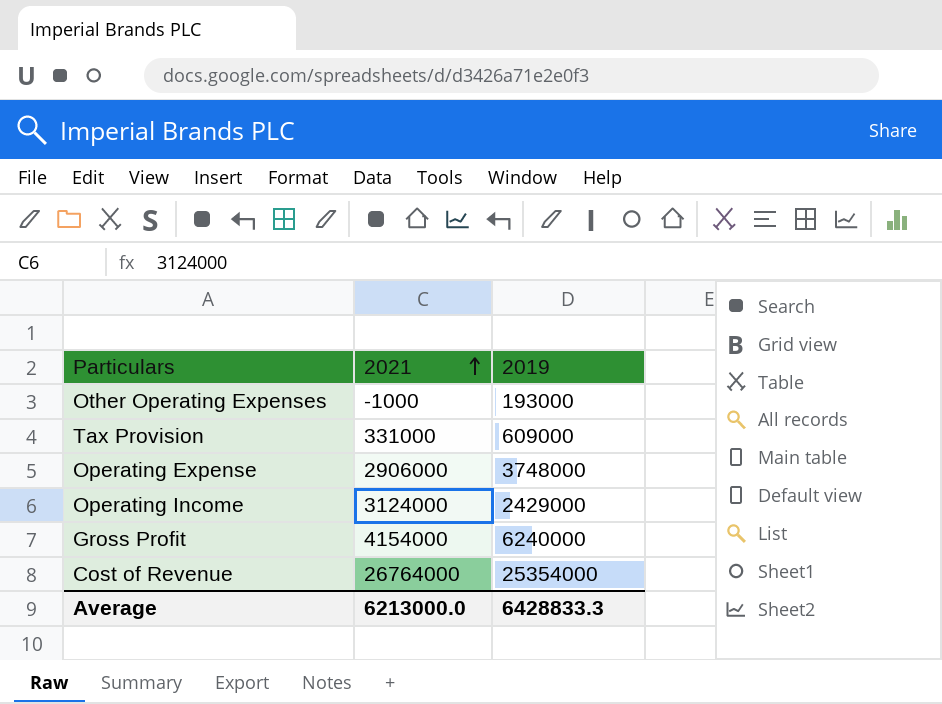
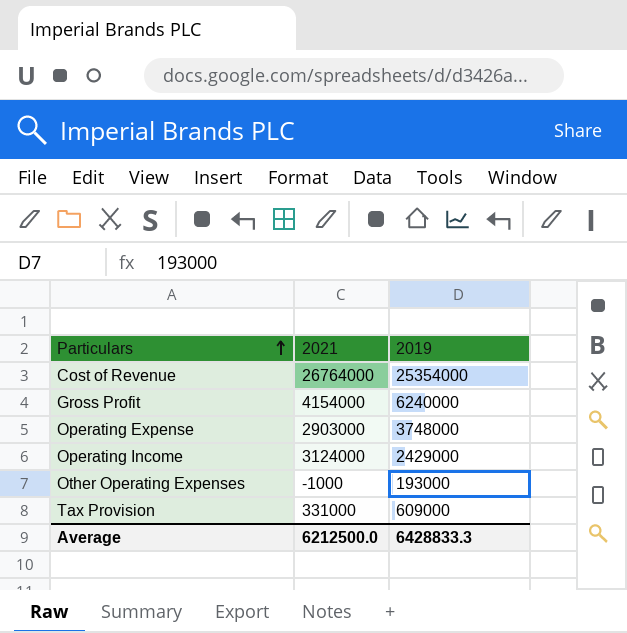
row order: 2021 ascending -> Particulars ascending
Operating Expense | 2021: 2906000 -> 2903000
Average | 2021: 6213000.0 -> 6212500.0

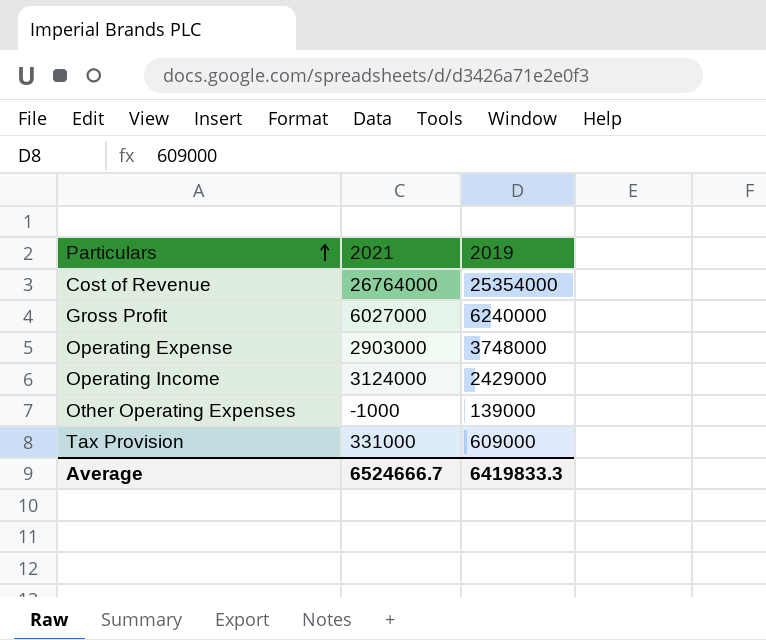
Gross Profit | 2021: 4154000 -> 6027000
Other Operating Expenses | 2019: 193000 -> 139000
Average | 2021: 6212500.0 -> 6524666.7
Average | 2019: 6428833.3 -> 6419833.3

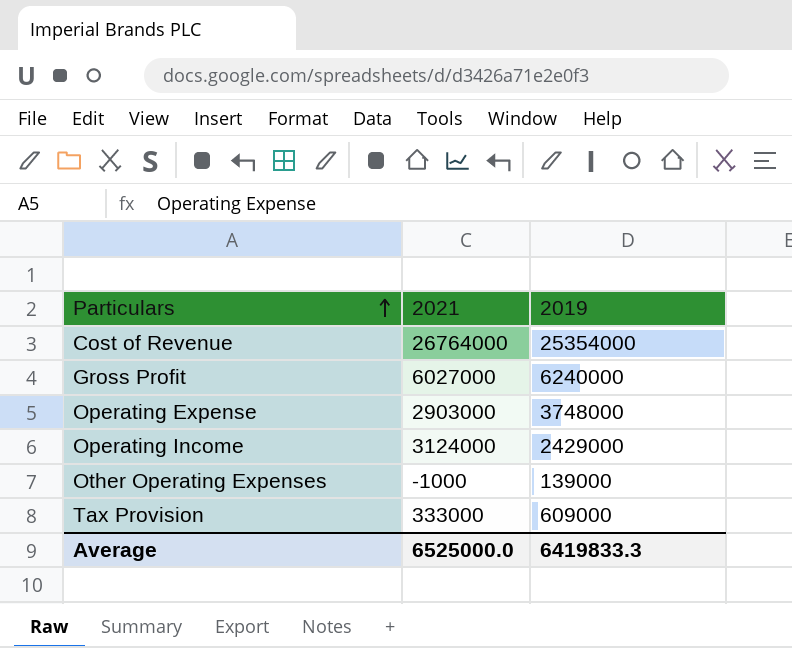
Tax Provision | 2021: 331000 -> 333000
Average | 2021: 6524666.7 -> 6525000.0

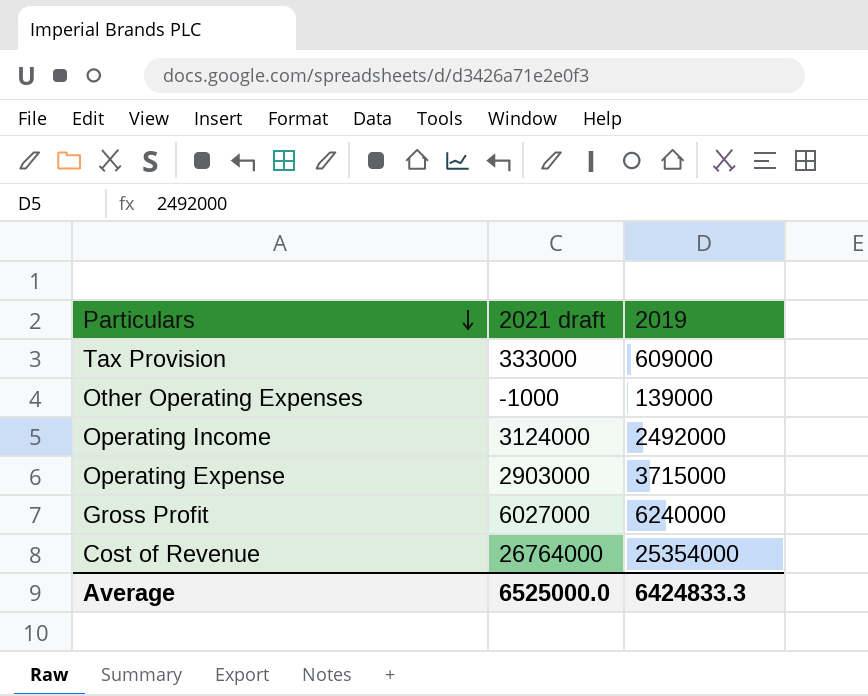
row order: Particulars ascending -> Particulars descending
column name: 2021 -> 2021 draft
Operating Income | 2019: 2429000 -> 2492000
Operating Expense | 2019: 3748000 -> 3715000
Average | 2019: 6419833.3 -> 6424833.3

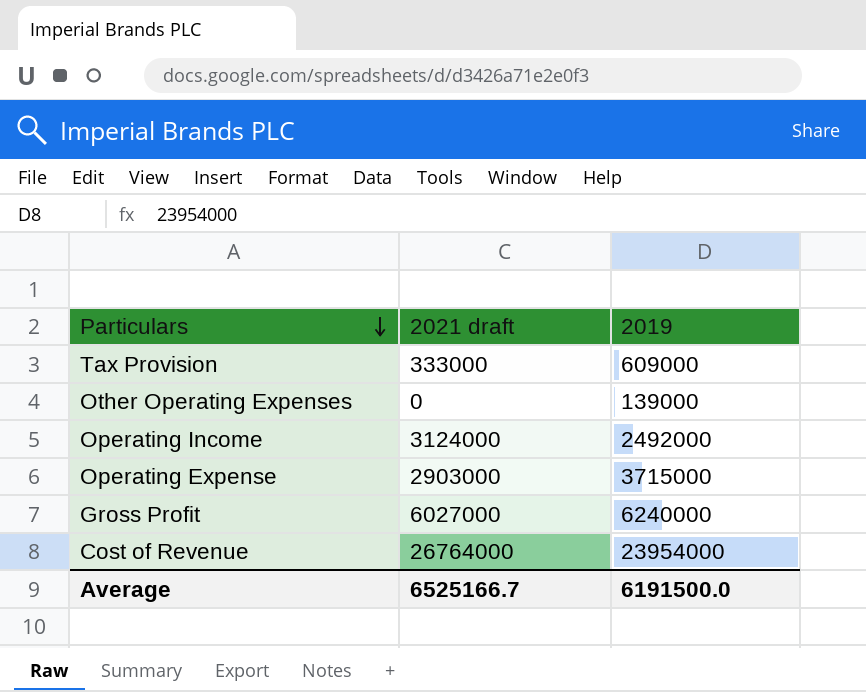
Other Operating Expenses | 2021 draft: -1000 -> 0
Cost of Revenue | 2019: 25354000 -> 23954000
Average | 2021 draft: 6525000.0 -> 6525166.7
Average | 2019: 6424833.3 -> 6191500.0

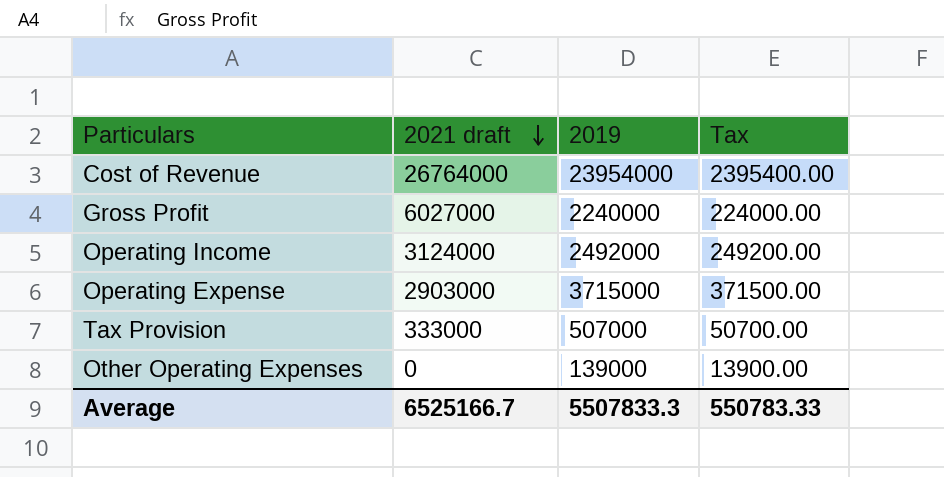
row order: Particulars descending -> 2021 draft descending
column Tax | formula: none -> [2019] * 0.1
Gross Profit | 2019: 6240000 -> 2240000
Tax Provision | 2019: 609000 -> 507000
Average | 2019: 6191500.0 -> 5507833.3

